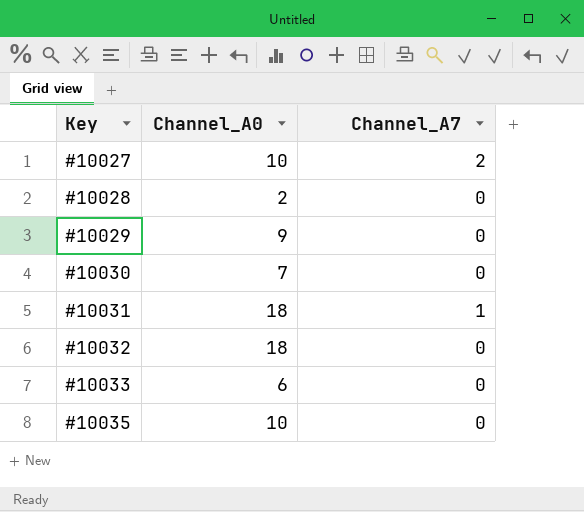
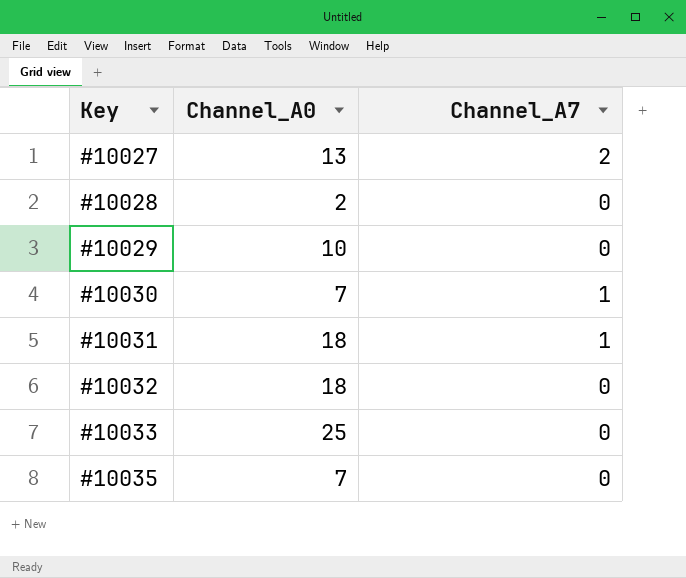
#10027 | Channel_A0: 10 -> 13
#10029 | Channel_A0: 9 -> 10
#10030 | Channel_A7: 0 -> 1
#10033 | Channel_A0: 6 -> 25
#10035 | Channel_A0: 10 -> 7

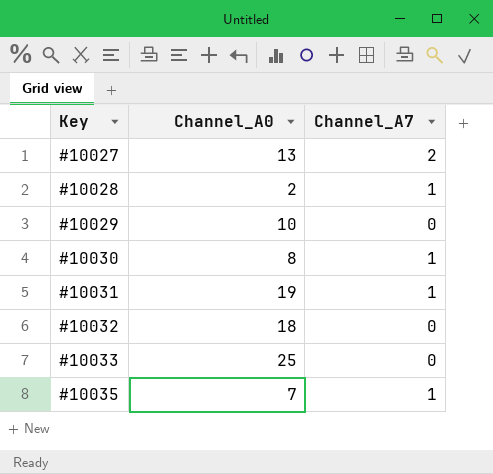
#10028 | Channel_A7: 0 -> 1
#10030 | Channel_A0: 7 -> 8
#10031 | Channel_A0: 18 -> 19
#10035 | Channel_A7: 0 -> 1

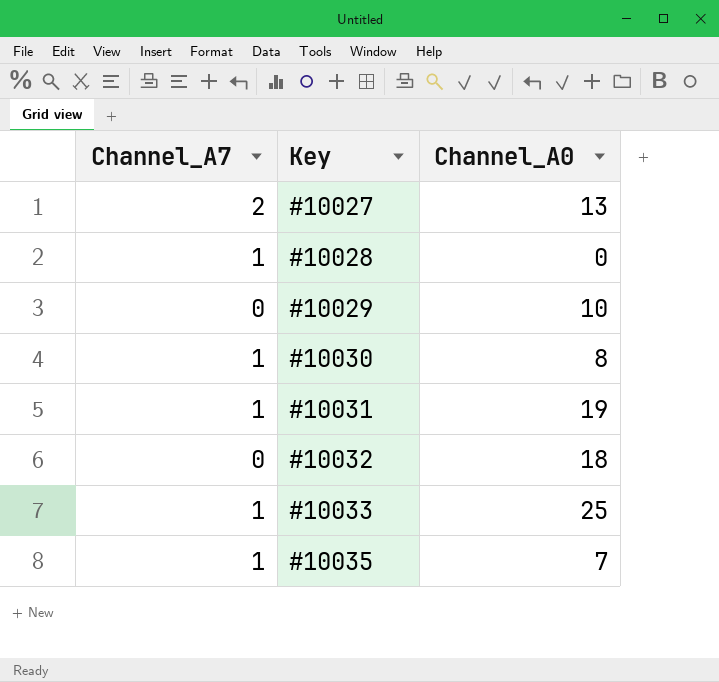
column Channel_A7 | position: 3 -> 1
#10028 | Channel_A0: 2 -> 0
#10033 | Channel_A7: 0 -> 1

